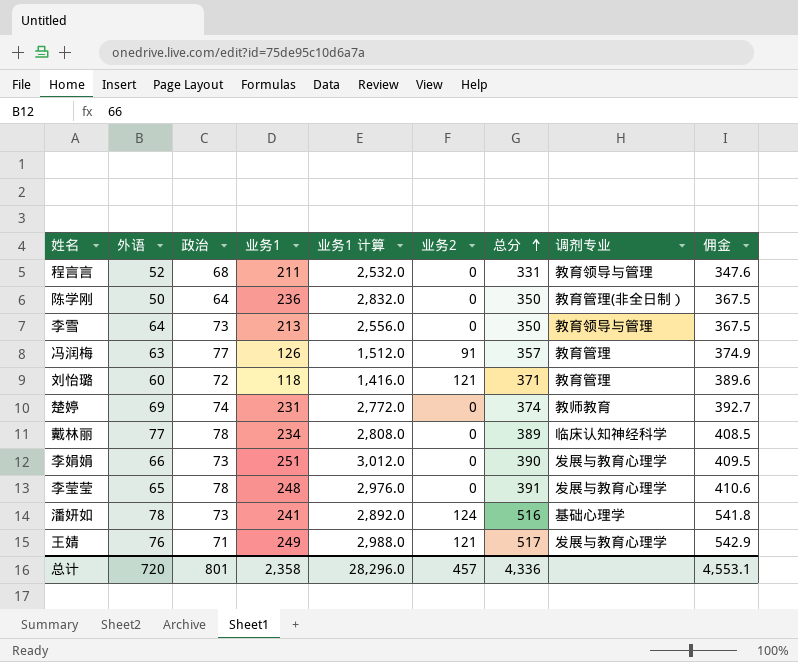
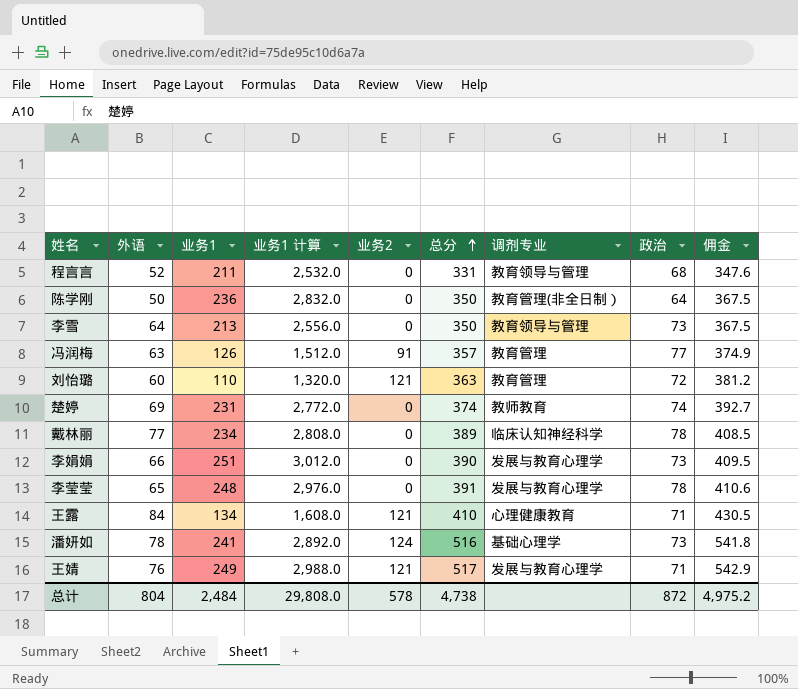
column 政治 | position: 3 -> 8
刘怡璐 | 业务1: 118 -> 110
刘怡璐 | 业务1 计算: 1,416.0 -> 1,320.0
刘怡璐 | 总分: 371 -> 363
刘怡璐 | 佣金: 389.6 -> 381.2
row 王露: none -> 84 | 134 | 1,608.0 | 121 | 410 | 心理健康教育 | 71 | 430.5
总计 | 外语: 720 -> 804
总计 | 业务1: 2,358 -> 2,484
总计 | 业务1 计算: 28,296.0 -> 29,808.0
总计 | 业务2: 457 -> 578
总计 | 总分: 4,336 -> 4,738
总计 | 政治: 801 -> 872
总计 | 佣金: 4,553.1 -> 4,975.2

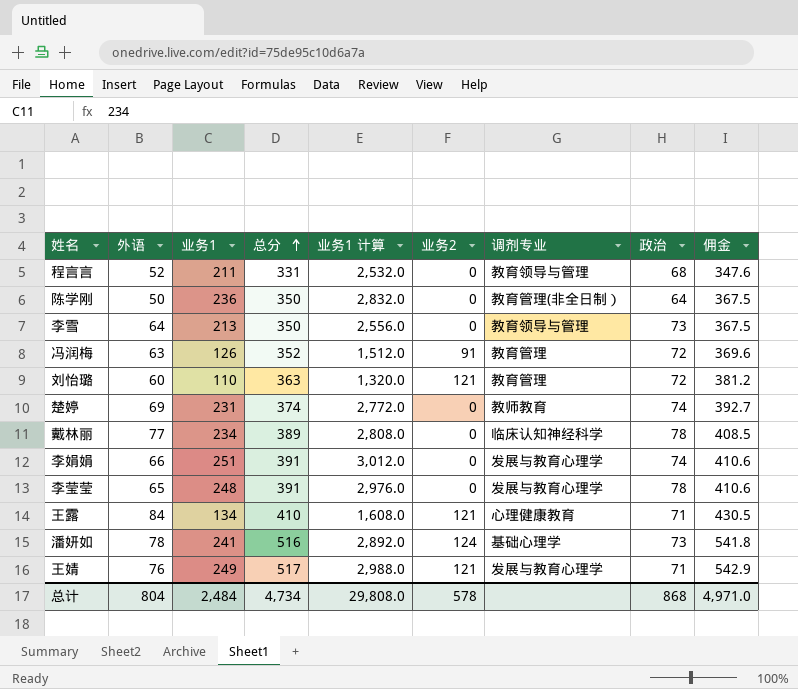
column 总分 | position: 6 -> 4
冯润梅 | 总分: 357 -> 352
冯润梅 | 政治: 77 -> 72
冯润梅 | 佣金: 374.9 -> 369.6
李娟娟 | 总分: 390 -> 391
李娟娟 | 政治: 73 -> 74
李娟娟 | 佣金: 409.5 -> 410.6
总计 | 总分: 4,738 -> 4,734
总计 | 政治: 872 -> 868
总计 | 佣金: 4,975.2 -> 4,971.0

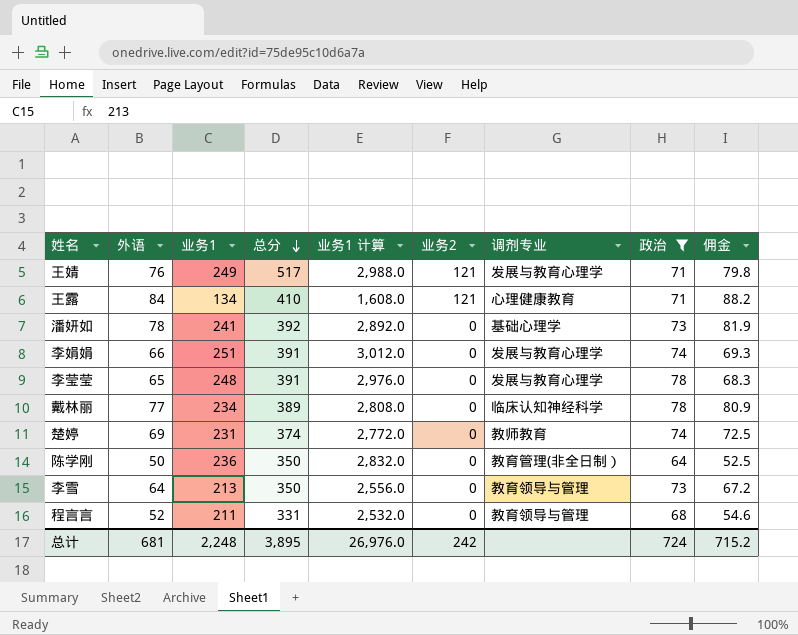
filter: none -> 政治 != 72
row order: 总分 ascending -> 总分 descending
column 佣金 | formula: [总分] * 1.05 -> [外语] * 1.05
潘妍如 | 总分: 516 -> 392
潘妍如 | 业务2: 124 -> 0
总计 | 外语: 804 -> 681
总计 | 业务1: 2,484 -> 2,248
总计 | 总分: 4,734 -> 3,895
总计 | 业务1 计算: 29,808.0 -> 26,976.0
总计 | 业务2: 578 -> 242
总计 | 政治: 868 -> 724
总计 | 佣金: 4,971.0 -> 715.2

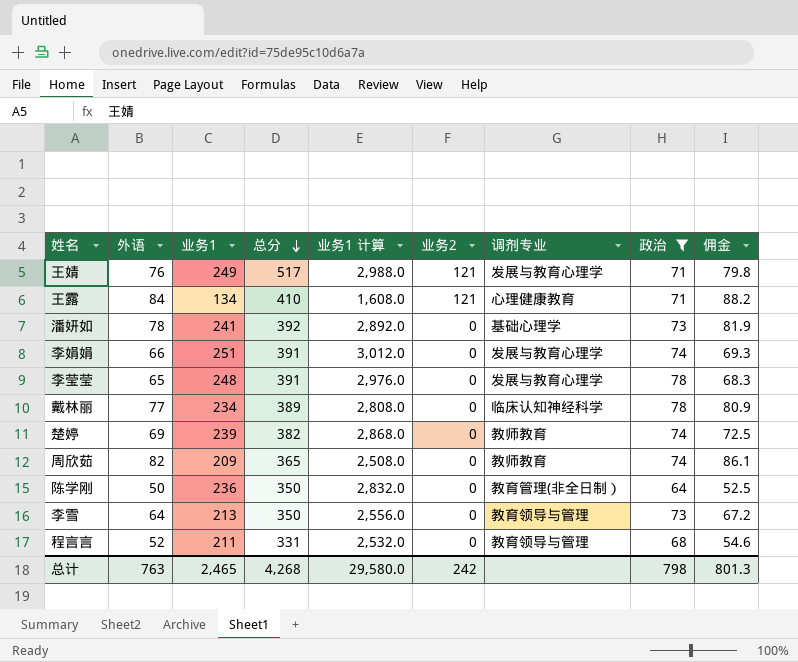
楚婷 | 业务1: 231 -> 239
楚婷 | 总分: 374 -> 382
楚婷 | 业务1 计算: 2,772.0 -> 2,868.0
row 周欣茹: none -> 82 | 209 | 365 | 2,508.0 | 0 | 教师教育 | 74 | 86.1
总计 | 外语: 681 -> 763
总计 | 业务1: 2,248 -> 2,465
总计 | 总分: 3,895 -> 4,268
总计 | 业务1 计算: 26,976.0 -> 29,580.0
总计 | 政治: 724 -> 798
总计 | 佣金: 715.2 -> 801.3

